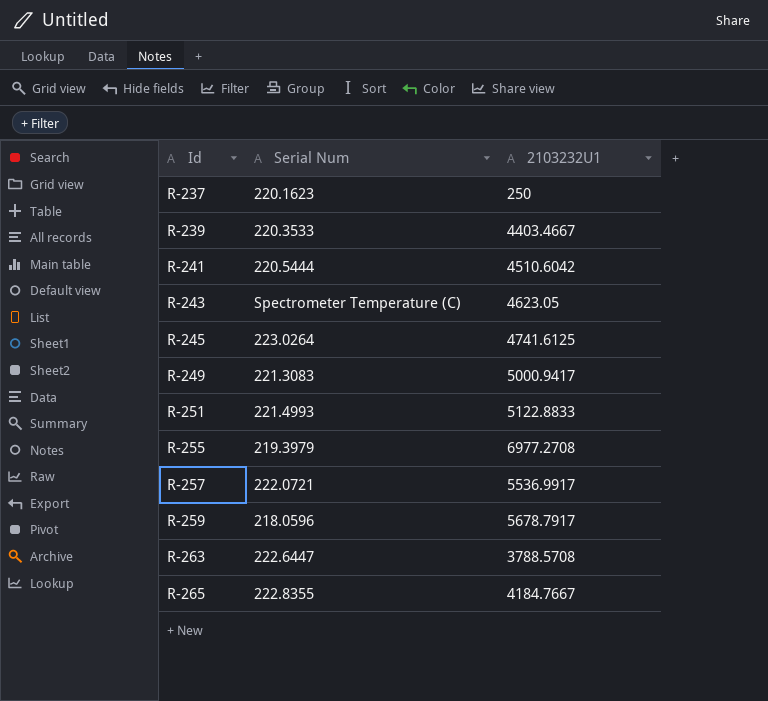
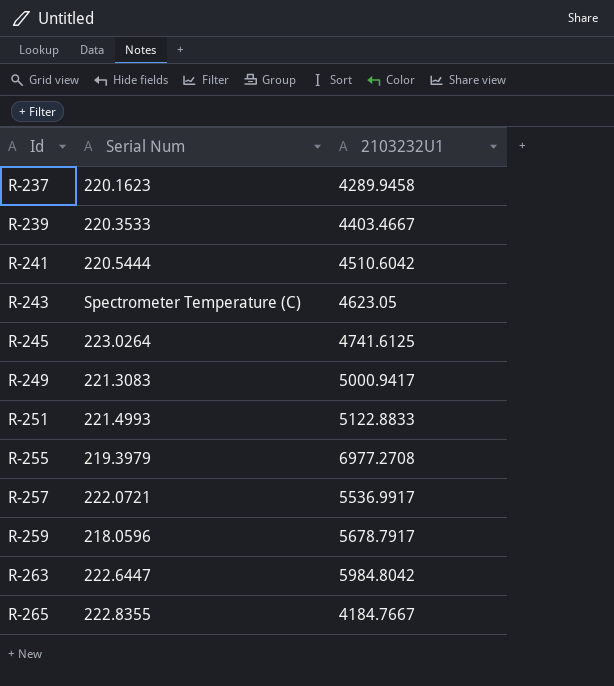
R-237 | 2103232U1: 250 -> 4289.9458
R-263 | 2103232U1: 3788.5708 -> 5984.8042

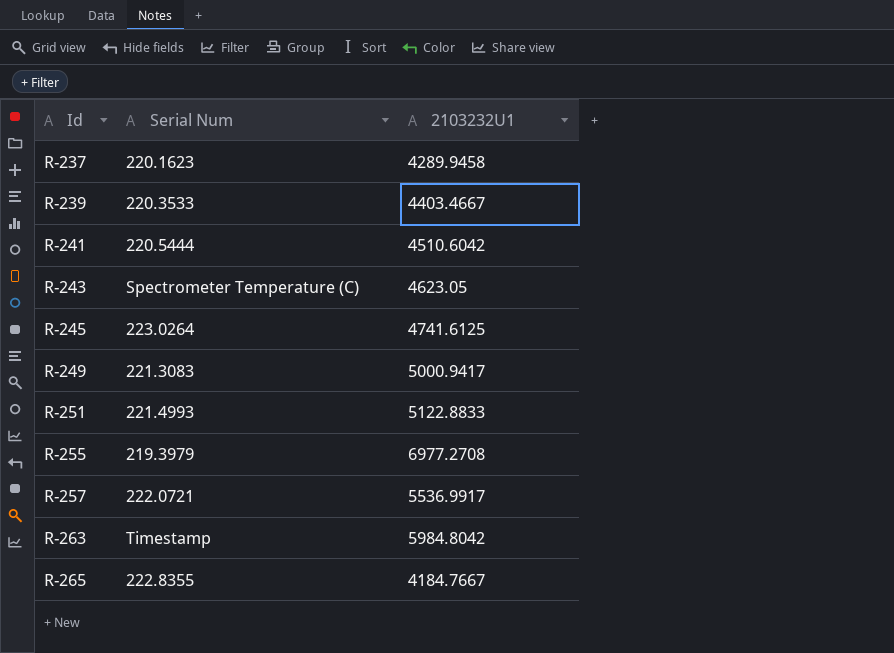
row R-259: 218.0596 | 5678.7917 -> none
R-263 | Serial Num: 222.6447 -> Timestamp

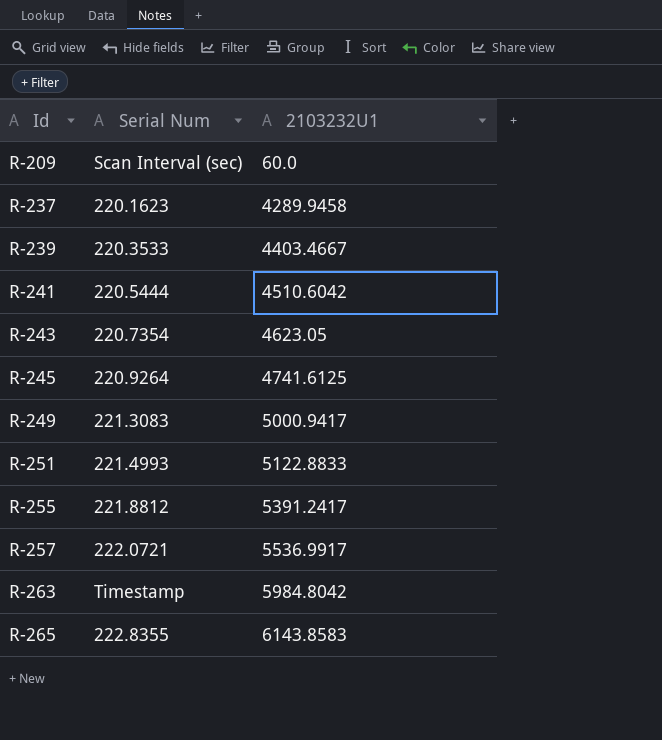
row R-209: none -> Scan Interval (sec) | 60.0
R-243 | Serial Num: Spectrometer Temperature (C) -> 220.7354
R-245 | Serial Num: 223.0264 -> 220.9264
R-255 | Serial Num: 219.3979 -> 221.8812
R-255 | 2103232U1: 6977.2708 -> 5391.2417
R-265 | 2103232U1: 4184.7667 -> 6143.8583

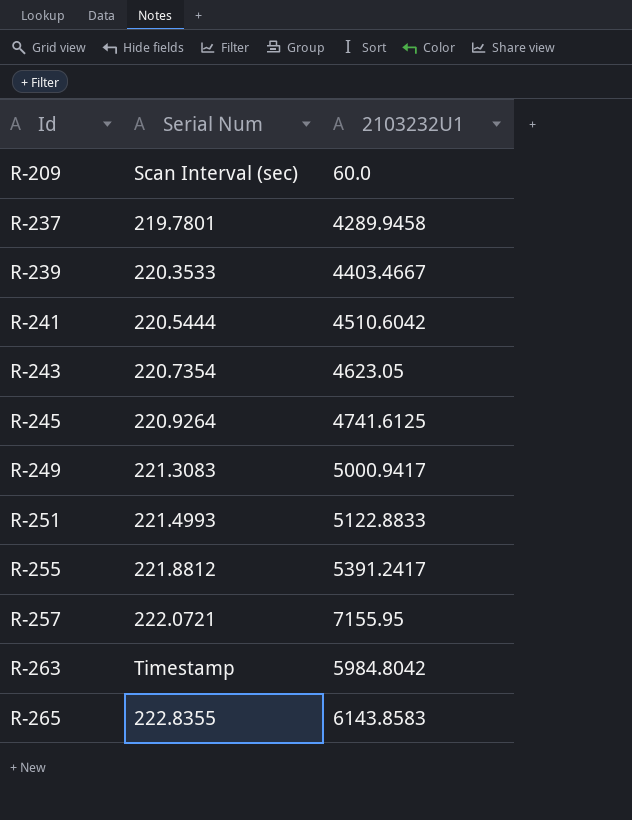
R-237 | Serial Num: 220.1623 -> 219.7801
R-257 | 2103232U1: 5536.9917 -> 7155.95

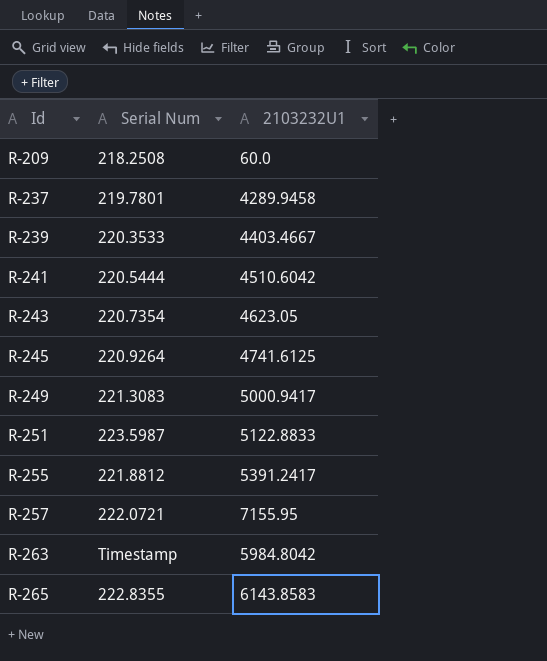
R-209 | Serial Num: Scan Interval (sec) -> 218.2508
R-251 | Serial Num: 221.4993 -> 223.5987

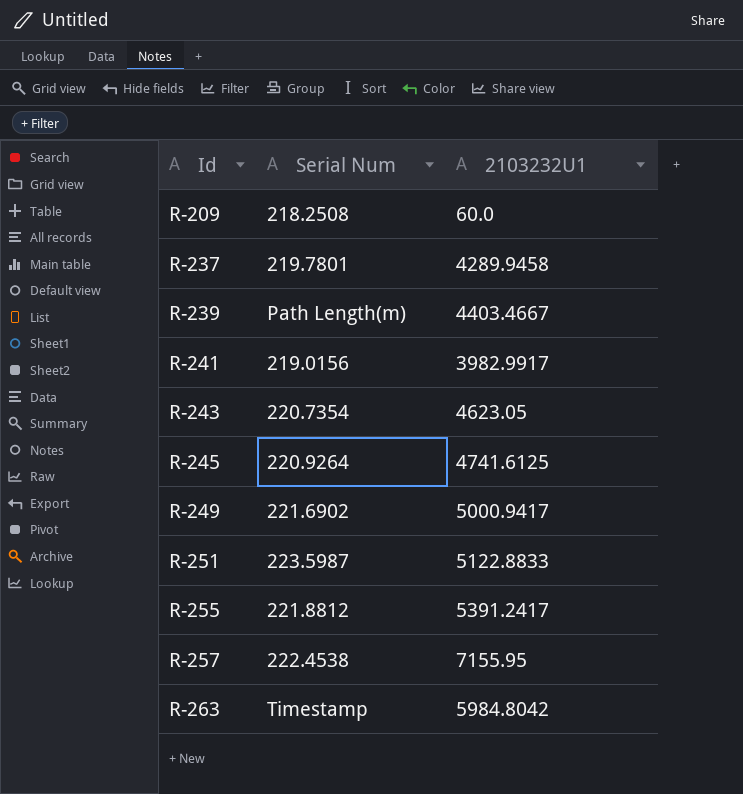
row R-265: 222.8355 | 6143.8583 -> none
R-239 | Serial Num: 220.3533 -> Path Length(m)
R-241 | Serial Num: 220.5444 -> 219.0156
R-241 | 2103232U1: 4510.6042 -> 3982.9917
R-249 | Serial Num: 221.3083 -> 221.6902
R-257 | Serial Num: 222.0721 -> 222.4538

